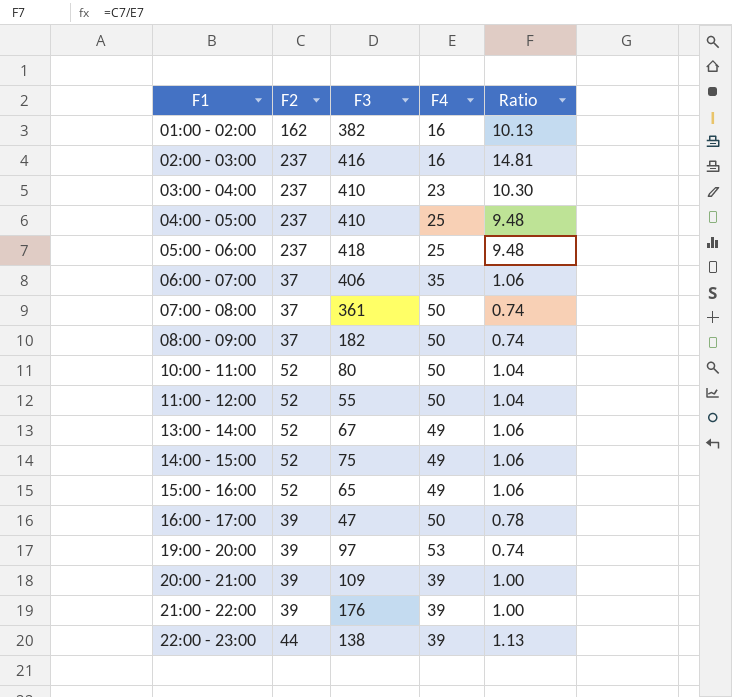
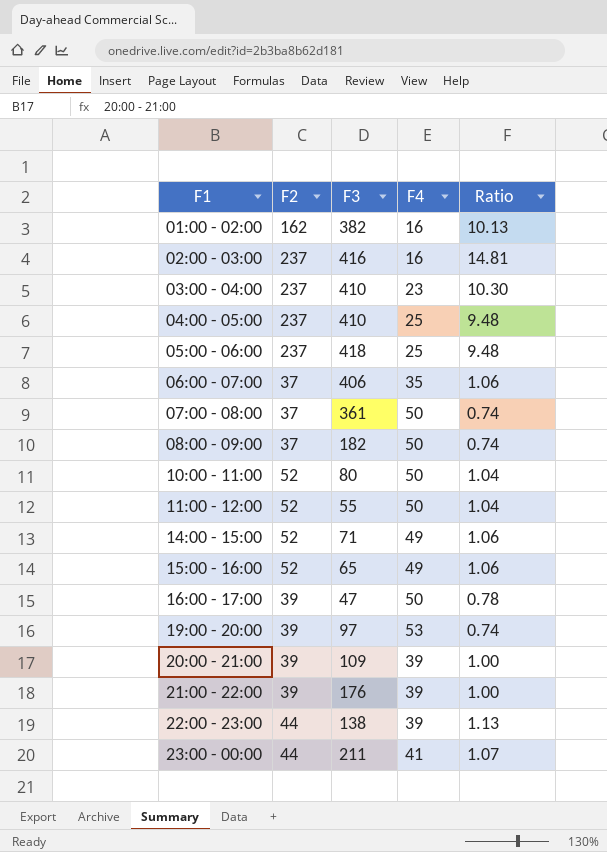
row 13:00 - 14:00: 52 | 67 | 49 | 1.06 -> none
14:00 - 15:00 | F3: 75 -> 71
row 23:00 - 00:00: none -> 44 | 211 | 41 | 1.07

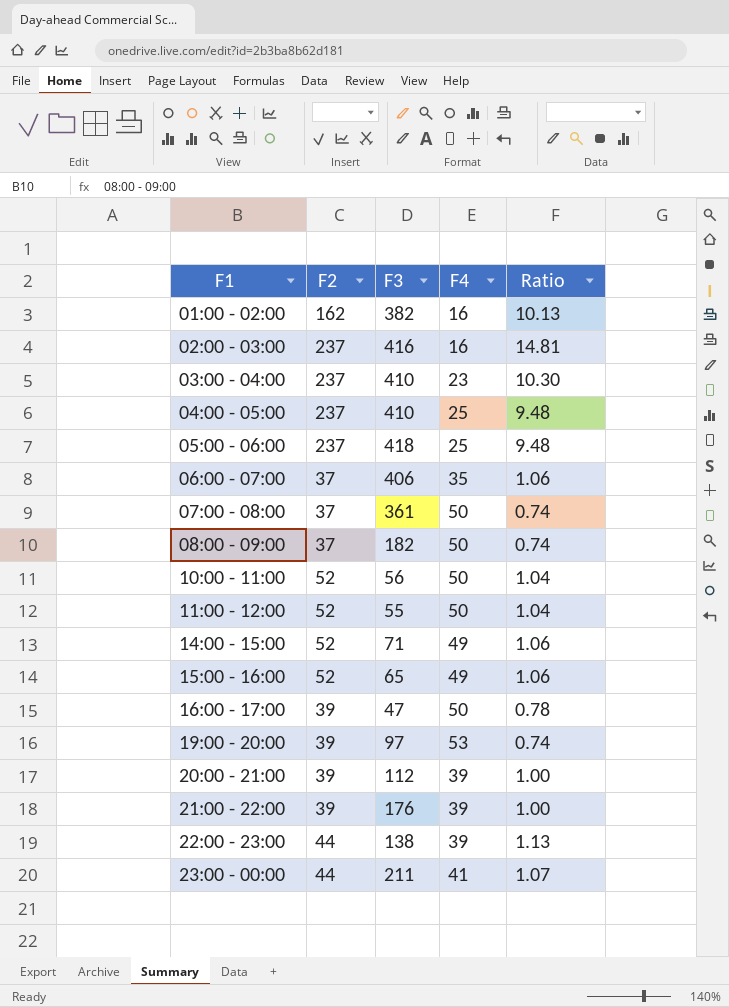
10:00 - 11:00 | F3: 80 -> 56
20:00 - 21:00 | F3: 109 -> 112

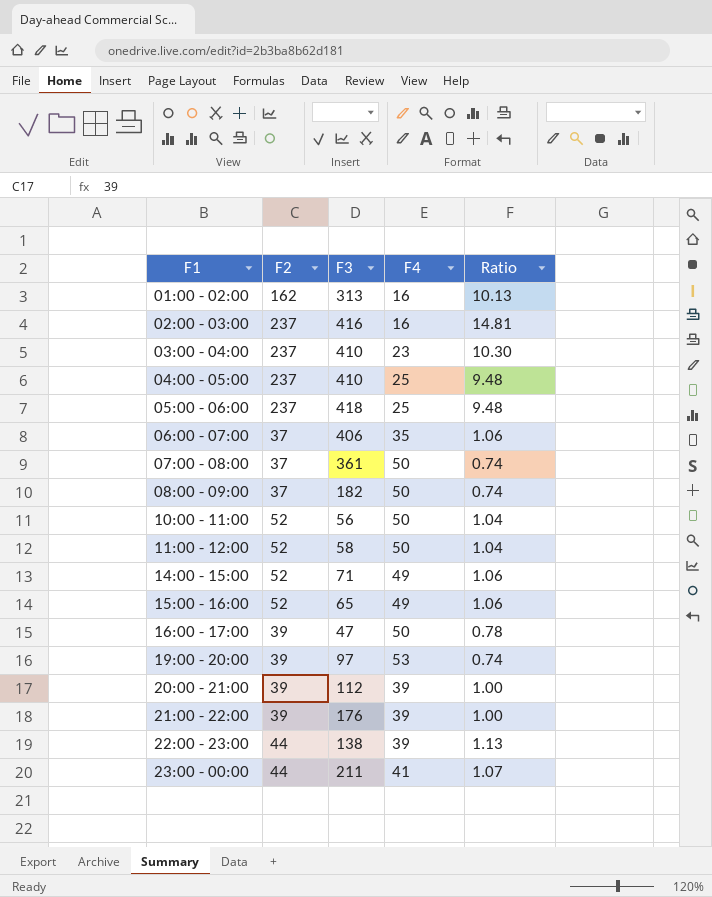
01:00 - 02:00 | F3: 382 -> 313
11:00 - 12:00 | F3: 55 -> 58

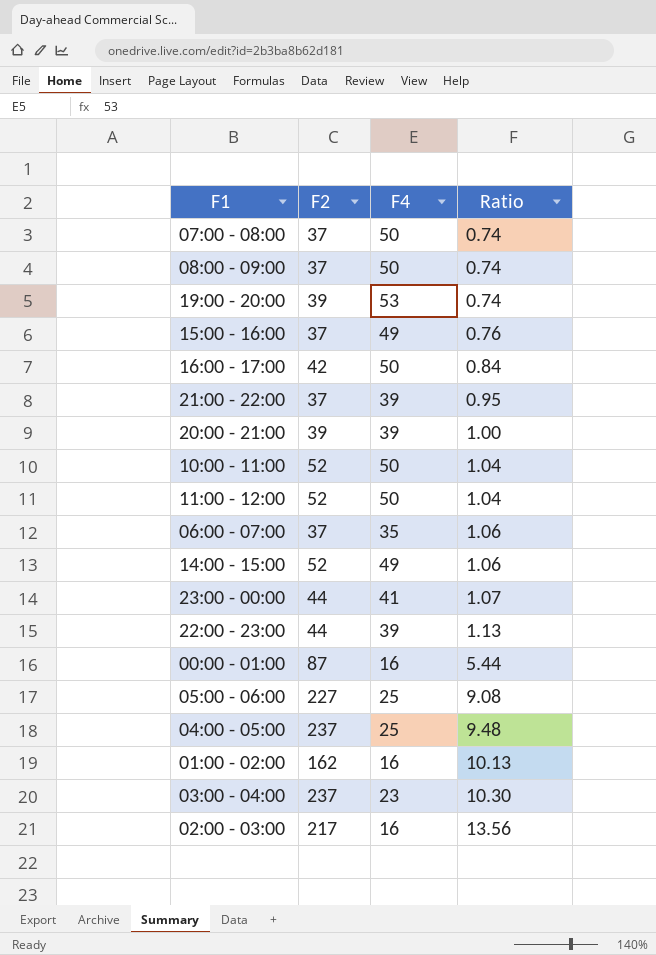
row order: F1 ascending -> Ratio ascending
column F3 | position: 3 -> none
15:00 - 16:00 | F2: 52 -> 37
15:00 - 16:00 | Ratio: 1.06 -> 0.76
16:00 - 17:00 | F2: 39 -> 42
16:00 - 17:00 | Ratio: 0.78 -> 0.84
21:00 - 22:00 | F2: 39 -> 37
21:00 - 22:00 | Ratio: 1.00 -> 0.95
row 00:00 - 01:00: none -> 87 | 16 | 5.44
05:00 - 06:00 | F2: 237 -> 227
05:00 - 06:00 | Ratio: 9.48 -> 9.08
02:00 - 03:00 | F2: 237 -> 217
02:00 - 03:00 | Ratio: 14.81 -> 13.56

